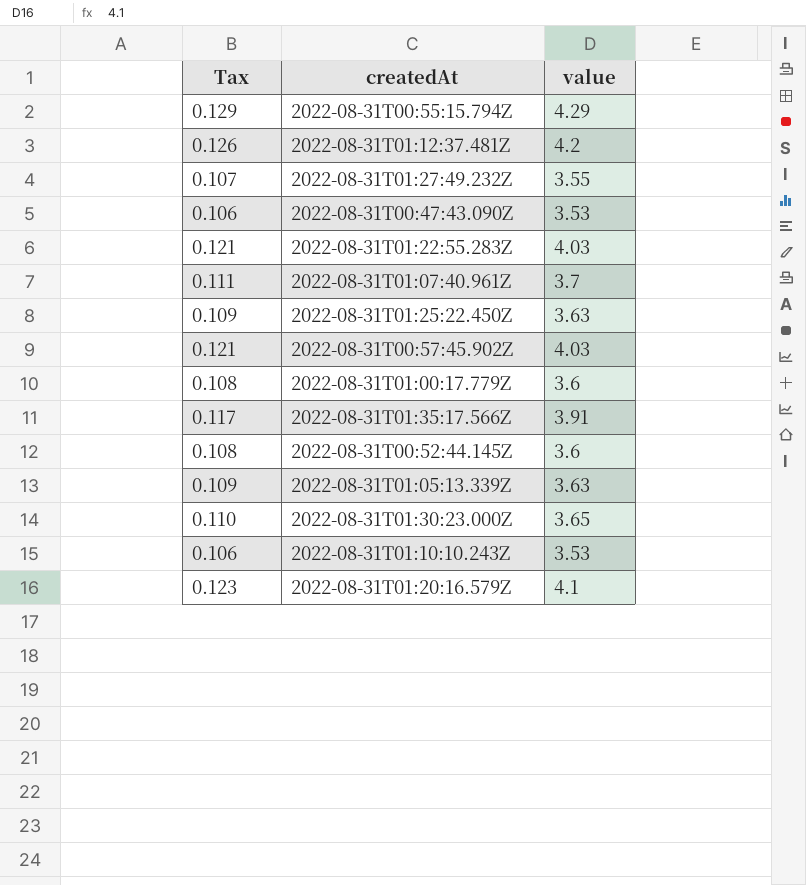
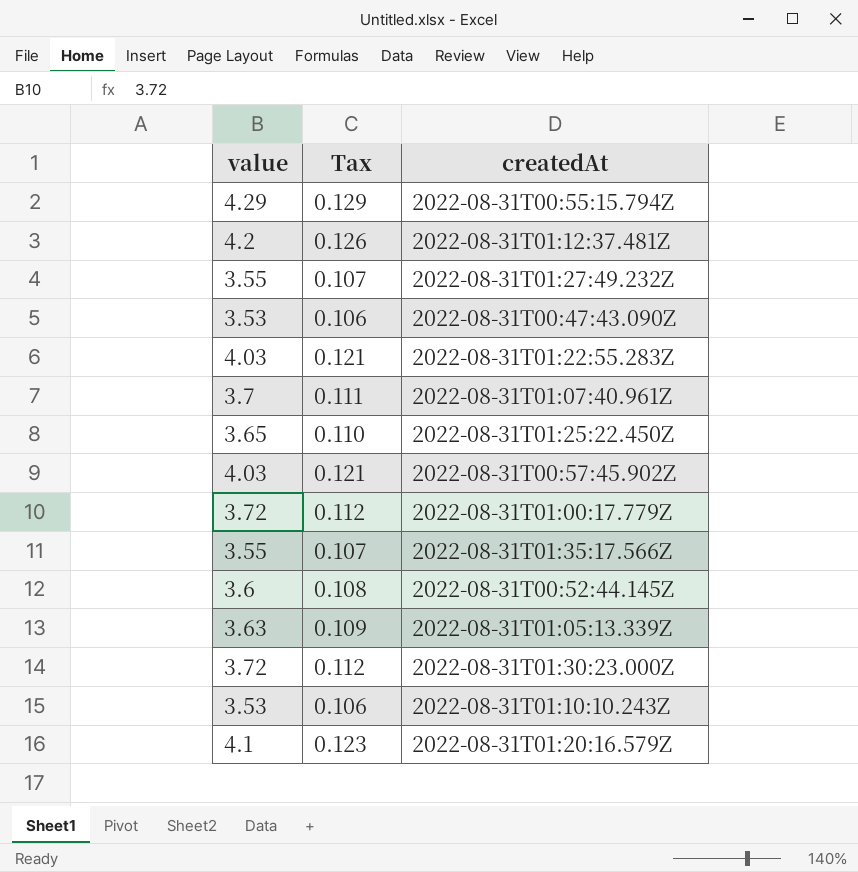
column value | position: 3 -> 1
2022-08-31T01:25:22.450Z | value: 3.63 -> 3.65
2022-08-31T01:25:22.450Z | Tax: 0.109 -> 0.110
2022-08-31T01:00:17.779Z | value: 3.6 -> 3.72
2022-08-31T01:00:17.779Z | Tax: 0.108 -> 0.112
2022-08-31T01:35:17.566Z | value: 3.91 -> 3.55
2022-08-31T01:35:17.566Z | Tax: 0.117 -> 0.107
2022-08-31T01:30:23.000Z | value: 3.65 -> 3.72
2022-08-31T01:30:23.000Z | Tax: 0.110 -> 0.112

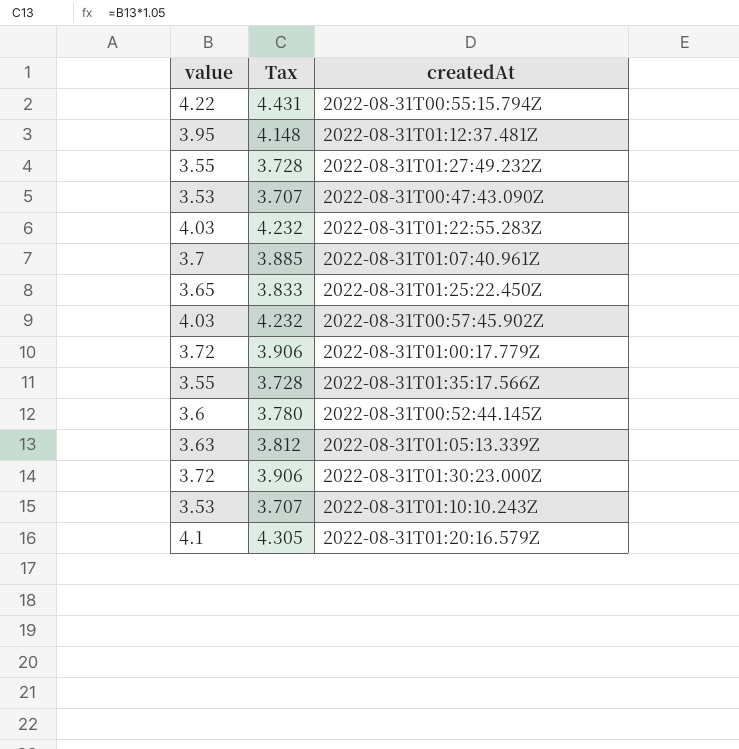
column Tax | formula: [value] * 0.03 -> [value] * 1.05
2022-08-31T00:55:15.794Z | value: 4.29 -> 4.22
2022-08-31T01:12:37.481Z | value: 4.2 -> 3.95

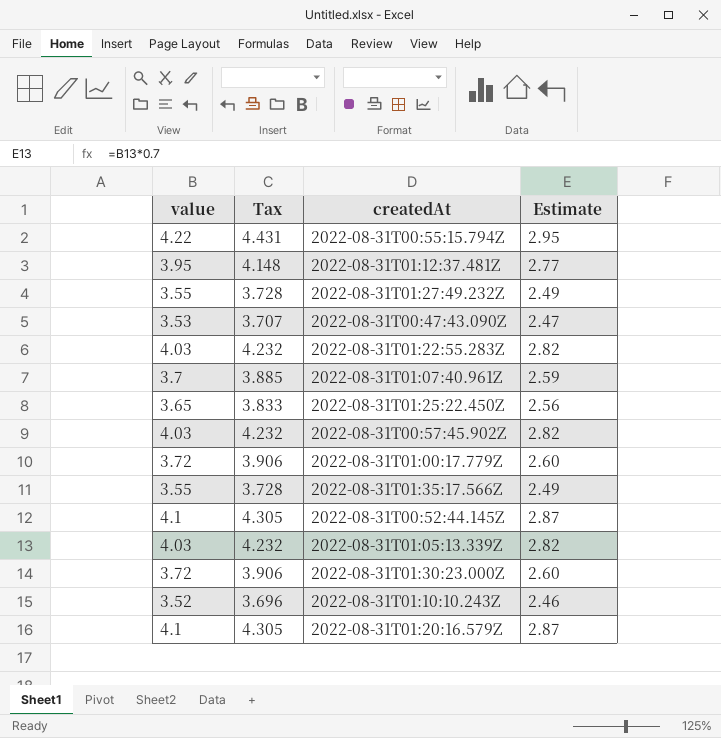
column Estimate | formula: none -> [value] * 0.7
2022-08-31T00:52:44.145Z | value: 3.6 -> 4.1
2022-08-31T00:52:44.145Z | Tax: 3.780 -> 4.305
2022-08-31T01:05:13.339Z | value: 3.63 -> 4.03
2022-08-31T01:05:13.339Z | Tax: 3.812 -> 4.232
2022-08-31T01:10:10.243Z | value: 3.53 -> 3.52
2022-08-31T01:10:10.243Z | Tax: 3.707 -> 3.696

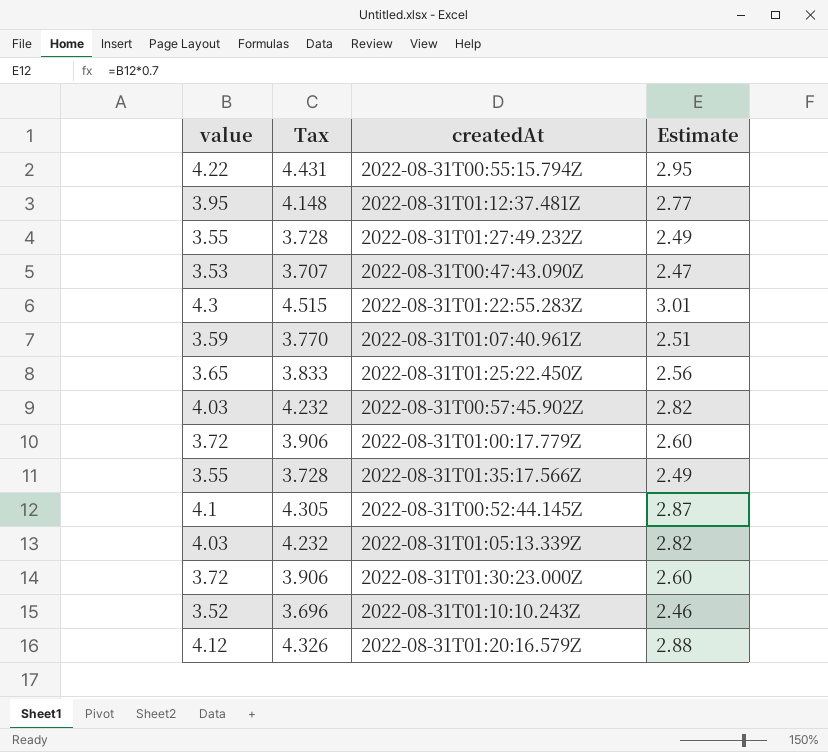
2022-08-31T01:22:55.283Z | value: 4.03 -> 4.3
2022-08-31T01:22:55.283Z | Tax: 4.232 -> 4.515
2022-08-31T01:22:55.283Z | Estimate: 2.82 -> 3.01
2022-08-31T01:07:40.961Z | value: 3.7 -> 3.59
2022-08-31T01:07:40.961Z | Tax: 3.885 -> 3.770
2022-08-31T01:07:40.961Z | Estimate: 2.59 -> 2.51
2022-08-31T01:20:16.579Z | value: 4.1 -> 4.12
2022-08-31T01:20:16.579Z | Tax: 4.305 -> 4.326
2022-08-31T01:20:16.579Z | Estimate: 2.87 -> 2.88

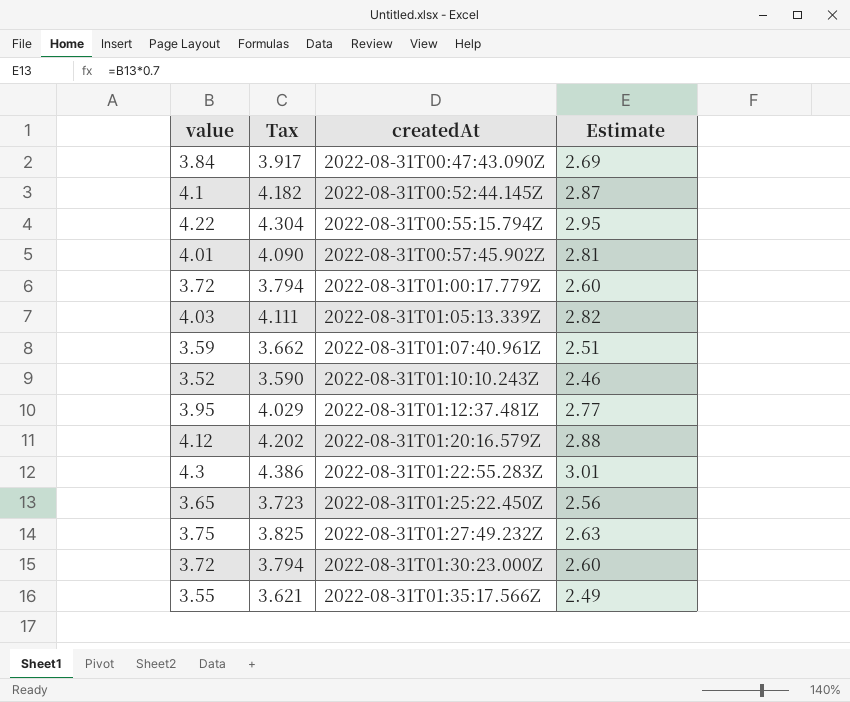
row order: none -> createdAt ascending
column Tax | formula: [value] * 1.05 -> [value] * 1.02
2022-08-31T00:47:43.090Z | value: 3.53 -> 3.84
2022-08-31T00:47:43.090Z | Estimate: 2.47 -> 2.69
2022-08-31T00:57:45.902Z | value: 4.03 -> 4.01
2022-08-31T00:57:45.902Z | Estimate: 2.82 -> 2.81
2022-08-31T01:27:49.232Z | value: 3.55 -> 3.75
2022-08-31T01:27:49.232Z | Estimate: 2.49 -> 2.63

